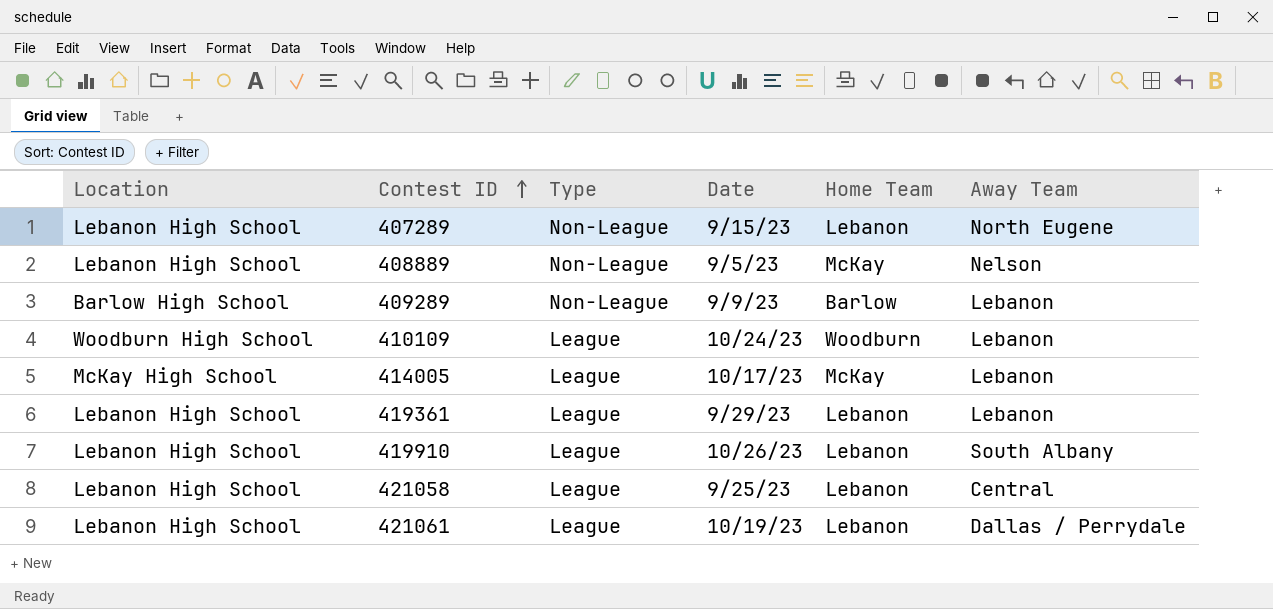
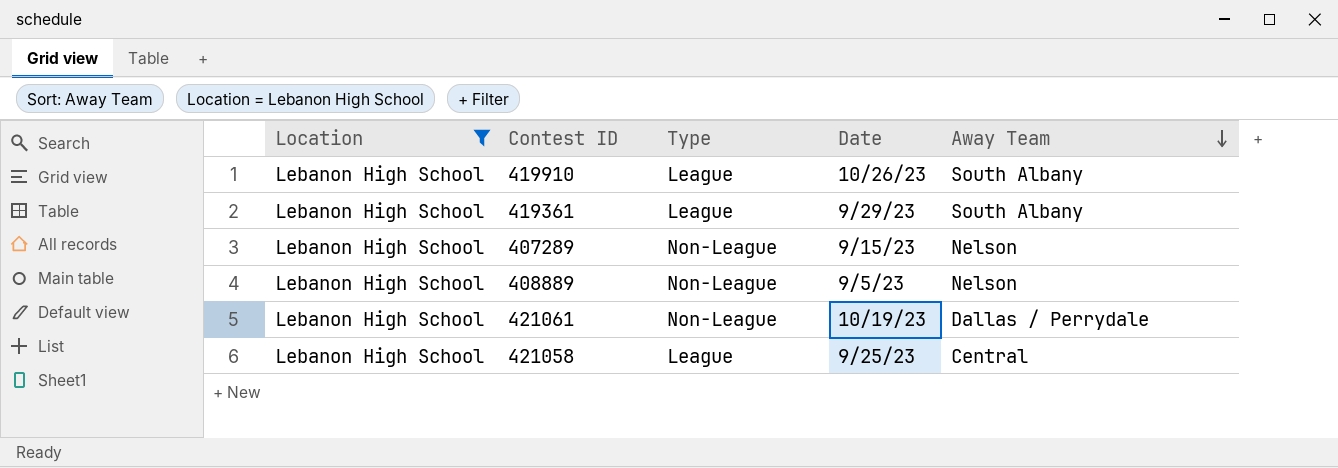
filter: none -> Location = Lebanon High School
row order: Contest ID ascending -> Away Team descending
column Home Team | position: 5 -> none
419361 | Away Team: Lebanon -> South Albany
407289 | Away Team: North Eugene -> Nelson
421061 | Type: League -> Non-League

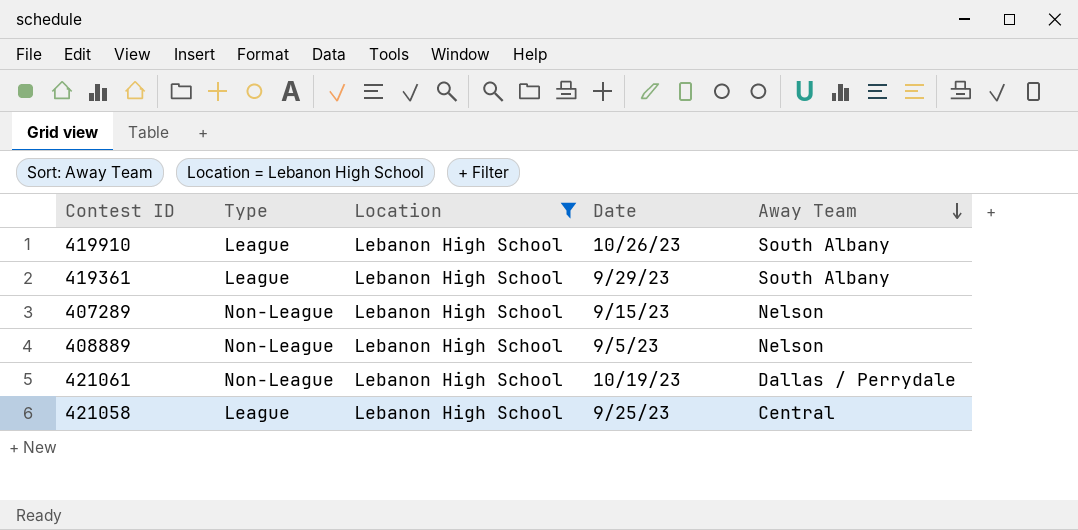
column Location | position: 1 -> 3

